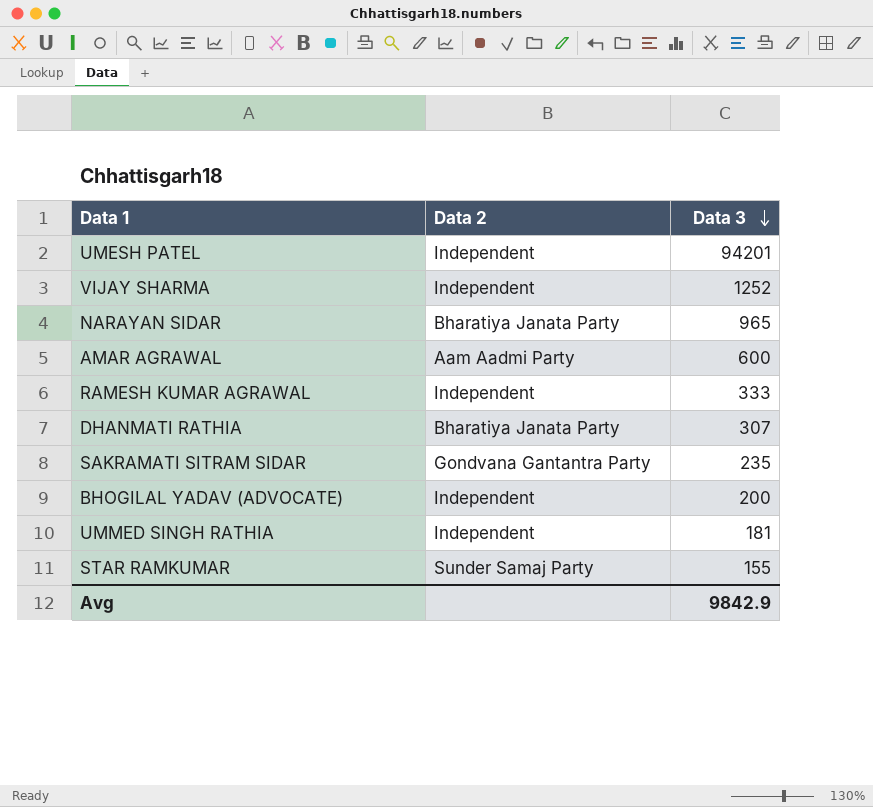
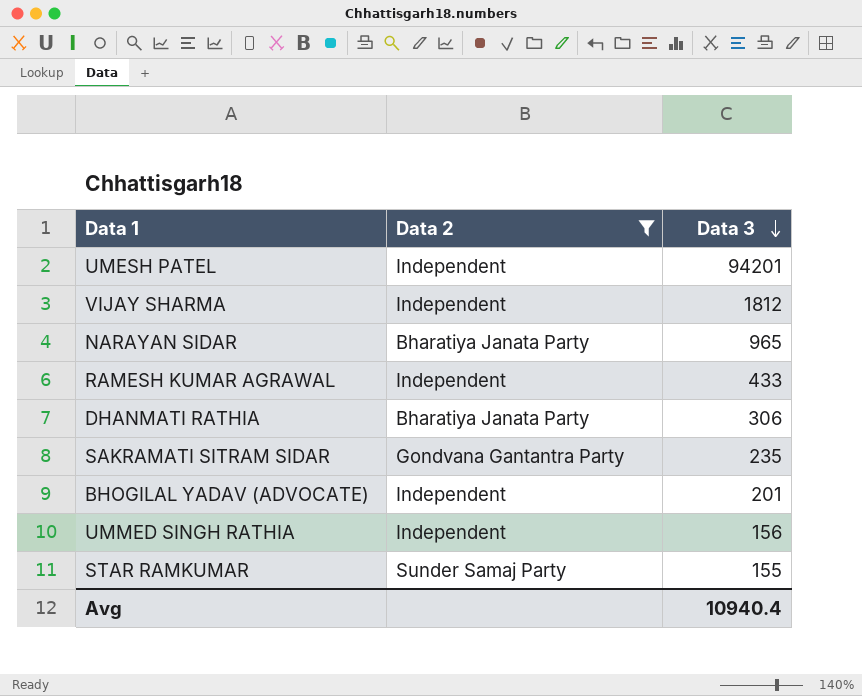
filter: none -> Data 2 != Aam Aadmi Party
VIJAY SHARMA | Data 3: 1252 -> 1812
RAMESH KUMAR AGRAWAL | Data 3: 333 -> 433
DHANMATI RATHIA | Data 3: 307 -> 306
BHOGILAL YADAV (ADVOCATE) | Data 3: 200 -> 201
UMMED SINGH RATHIA | Data 3: 181 -> 156
Avg | Data 3: 9842.9 -> 10940.4

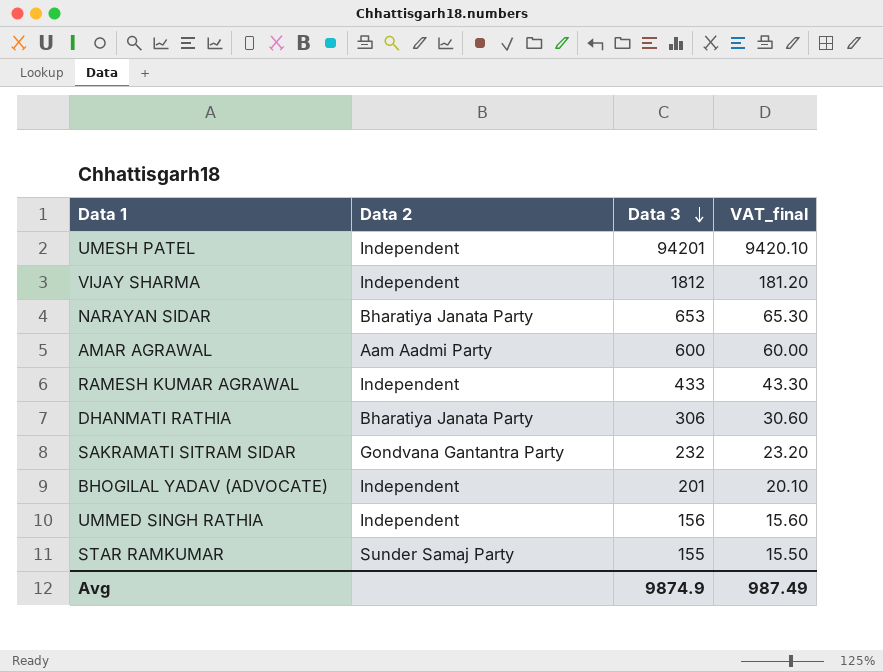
filter: Data 2 != Aam Aadmi Party -> none
column VAT_final | formula: none -> [Data 3] * 0.1
NARAYAN SIDAR | Data 3: 965 -> 653
SAKRAMATI SITRAM SIDAR | Data 3: 235 -> 232
Avg | Data 3: 10940.4 -> 9874.9

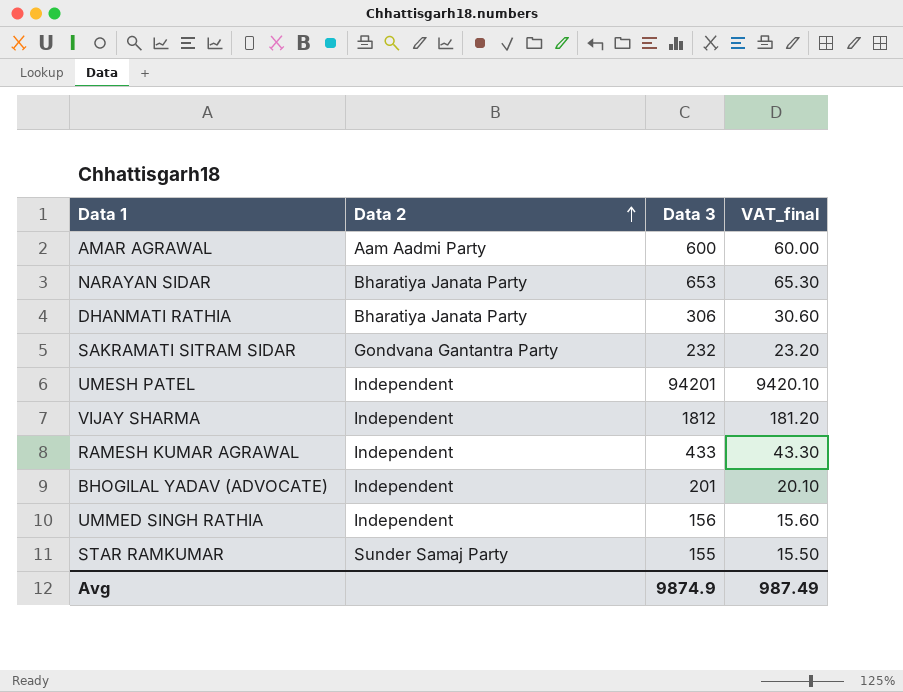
row order: Data 3 descending -> Data 2 ascending

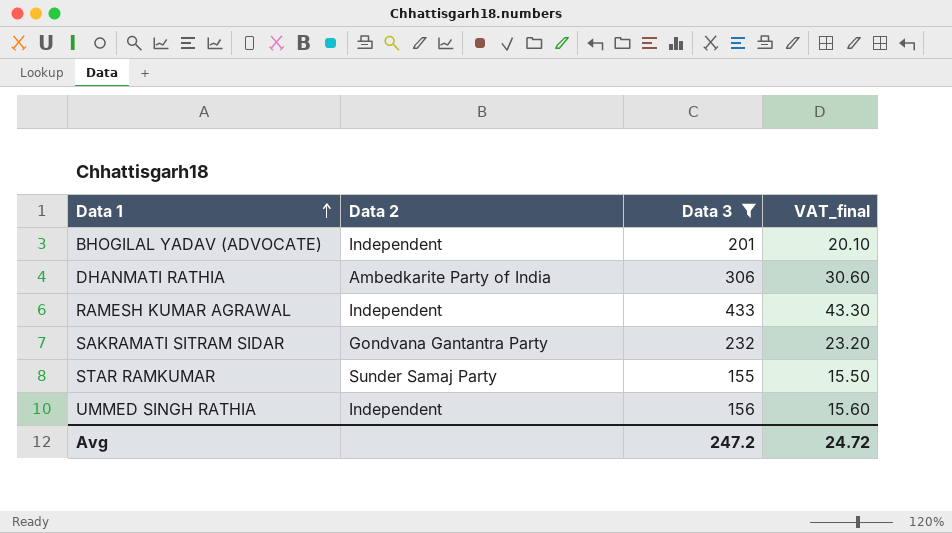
filter: none -> Data 3 <= 433
row order: Data 2 ascending -> Data 1 ascending
DHANMATI RATHIA | Data 2: Bharatiya Janata Party -> Ambedkarite Party of India
Avg | Data 3: 9874.9 -> 247.2
Avg | VAT_final: 987.49 -> 24.72

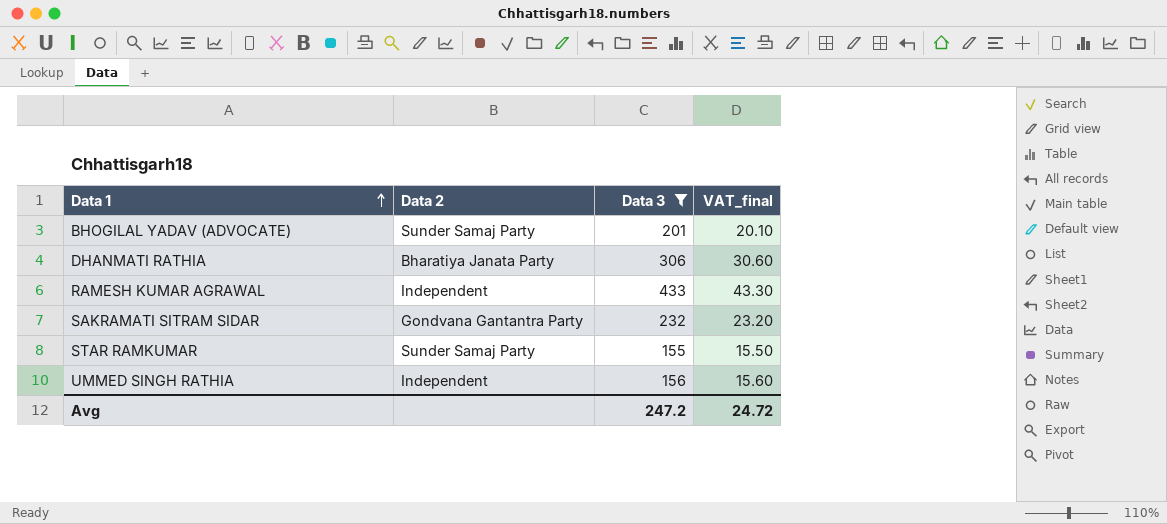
BHOGILAL YADAV (ADVOCATE) | Data 2: Independent -> Sunder Samaj Party
DHANMATI RATHIA | Data 2: Ambedkarite Party of India -> Bharatiya Janata Party

